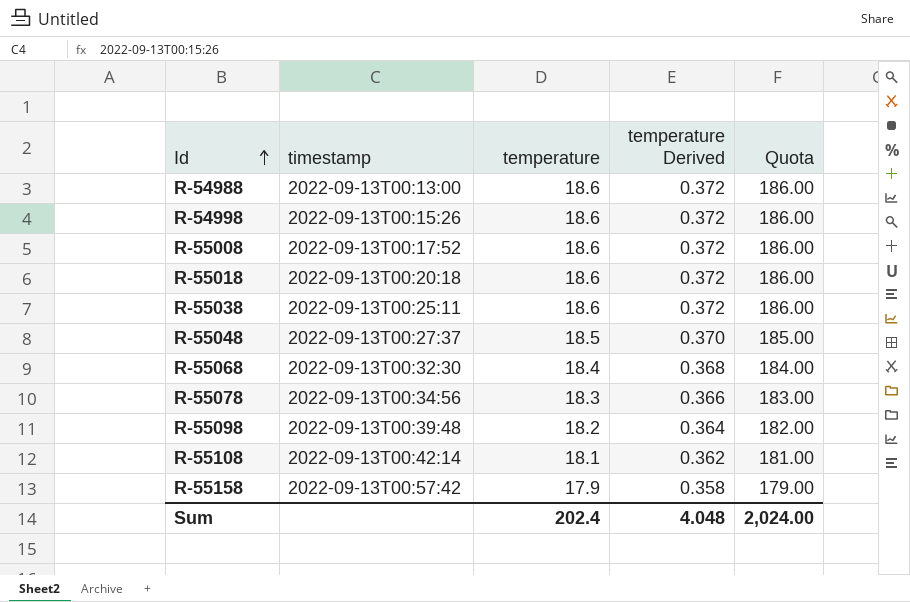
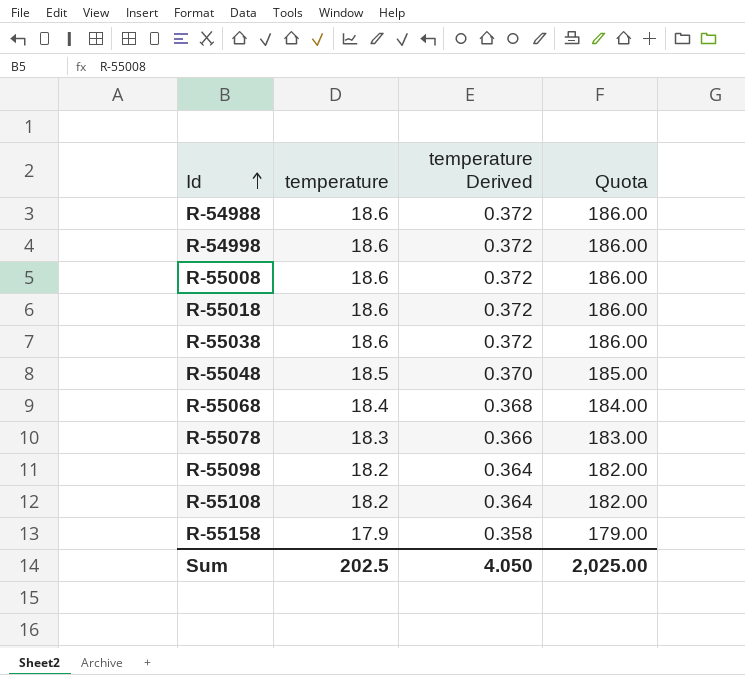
column timestamp | position: 2 -> none
R-55108 | temperature: 18.1 -> 18.2
R-55108 | temperature Derived: 0.362 -> 0.364
R-55108 | Quota: 181.00 -> 182.00
Sum | temperature: 202.4 -> 202.5
Sum | temperature Derived: 4.048 -> 4.050
Sum | Quota: 2,024.00 -> 2,025.00

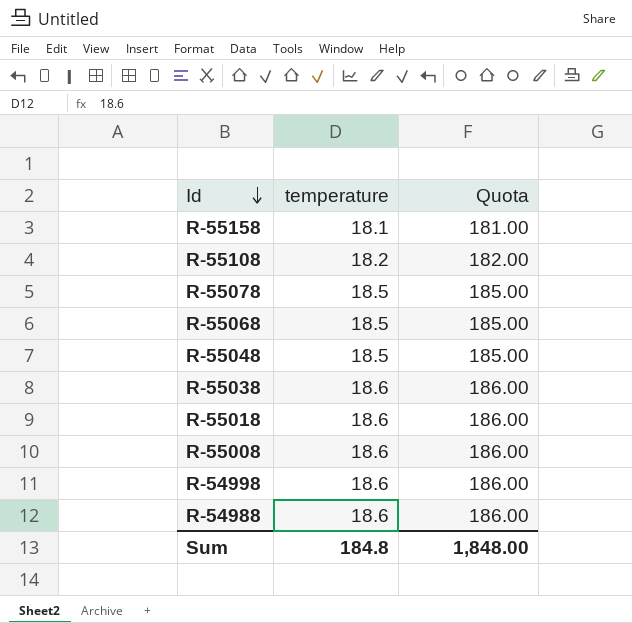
row order: Id ascending -> Id descending
column temperature Derived | formula: [temperature] * 0.02 -> none
row R-55098: 18.2 | 0.364 | 182.00 -> none
R-55158 | temperature: 17.9 -> 18.1
R-55158 | Quota: 179.00 -> 181.00
R-55078 | temperature: 18.3 -> 18.5
R-55078 | Quota: 183.00 -> 185.00
R-55068 | temperature: 18.4 -> 18.5
R-55068 | Quota: 184.00 -> 185.00
Sum | temperature: 202.5 -> 184.8
Sum | Quota: 2,025.00 -> 1,848.00

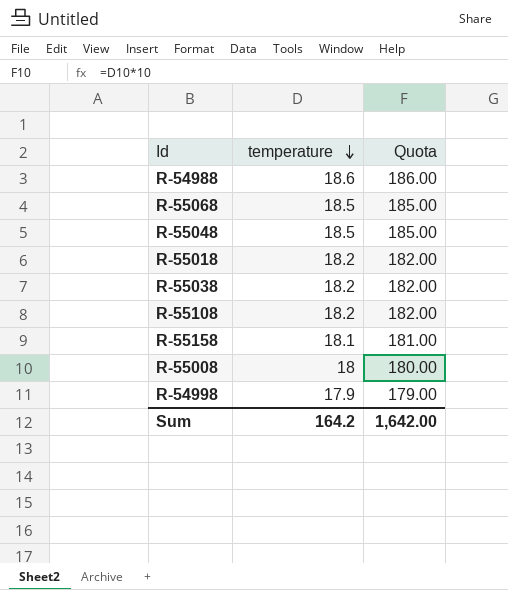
row order: Id descending -> temperature descending
row R-55078: 18.5 | 185.00 -> none
R-55018 | temperature: 18.6 -> 18.2
R-55018 | Quota: 186.00 -> 182.00
R-55038 | temperature: 18.6 -> 18.2
R-55038 | Quota: 186.00 -> 182.00
R-55008 | temperature: 18.6 -> 18
R-55008 | Quota: 186.00 -> 180.00
R-54998 | temperature: 18.6 -> 17.9
R-54998 | Quota: 186.00 -> 179.00
Sum | temperature: 184.8 -> 164.2
Sum | Quota: 1,848.00 -> 1,642.00

